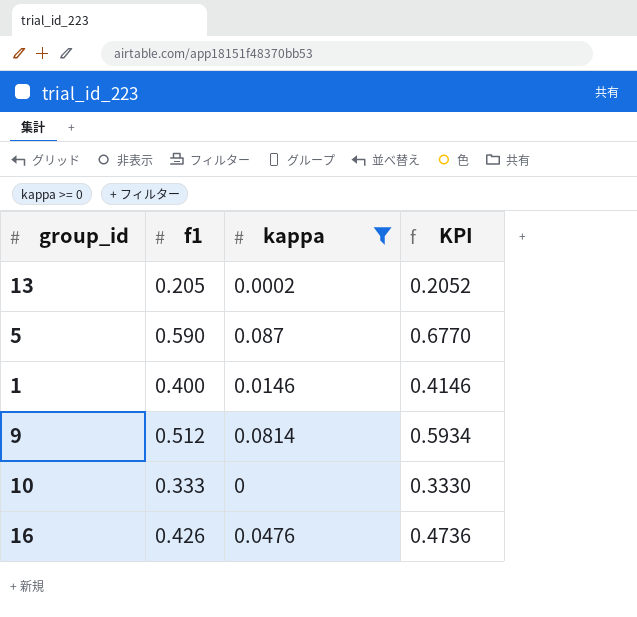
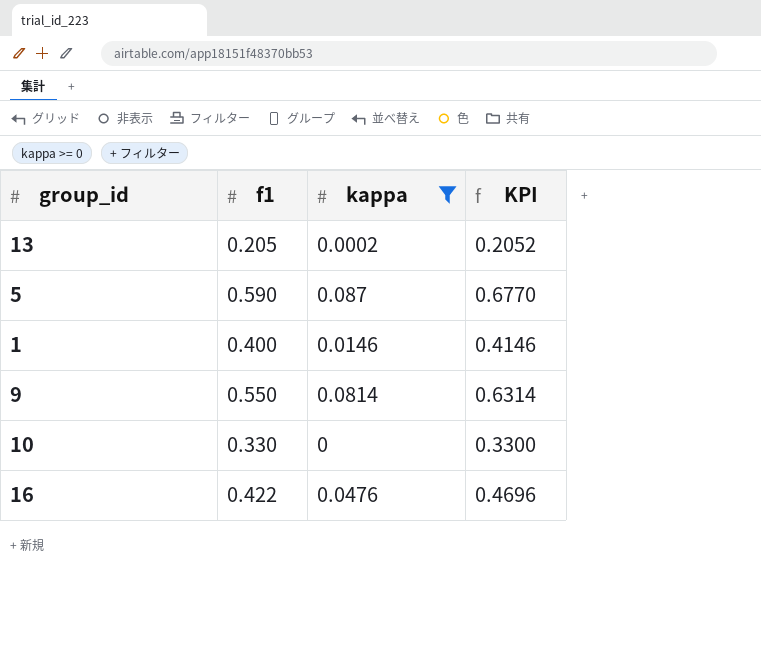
9 | f1: 0.512 -> 0.550
9 | KPI: 0.5934 -> 0.6314
10 | f1: 0.333 -> 0.330
10 | KPI: 0.3330 -> 0.3300
16 | f1: 0.426 -> 0.422
16 | KPI: 0.4736 -> 0.4696

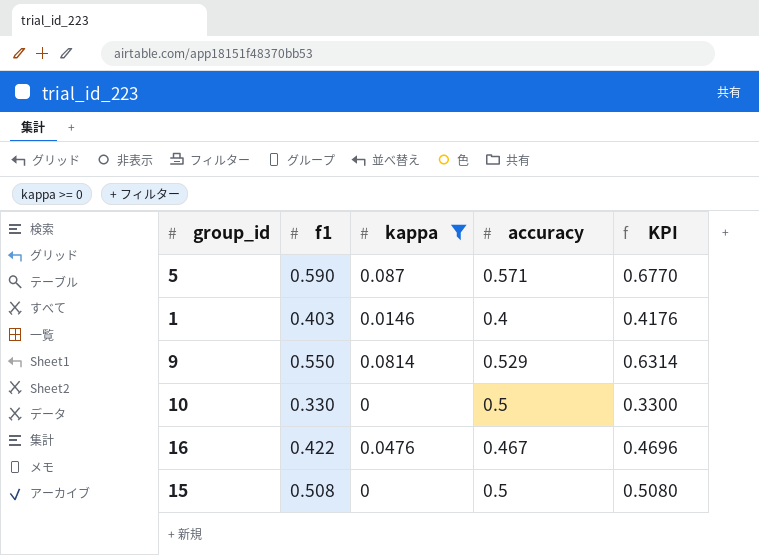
column accuracy | position: none -> 4
row 13: 0.205 | 0.0002 | 0.2052 -> none
1 | f1: 0.400 -> 0.403
1 | KPI: 0.4146 -> 0.4176
row 15: none -> 0.508 | 0 | 0.5 | 0.5080

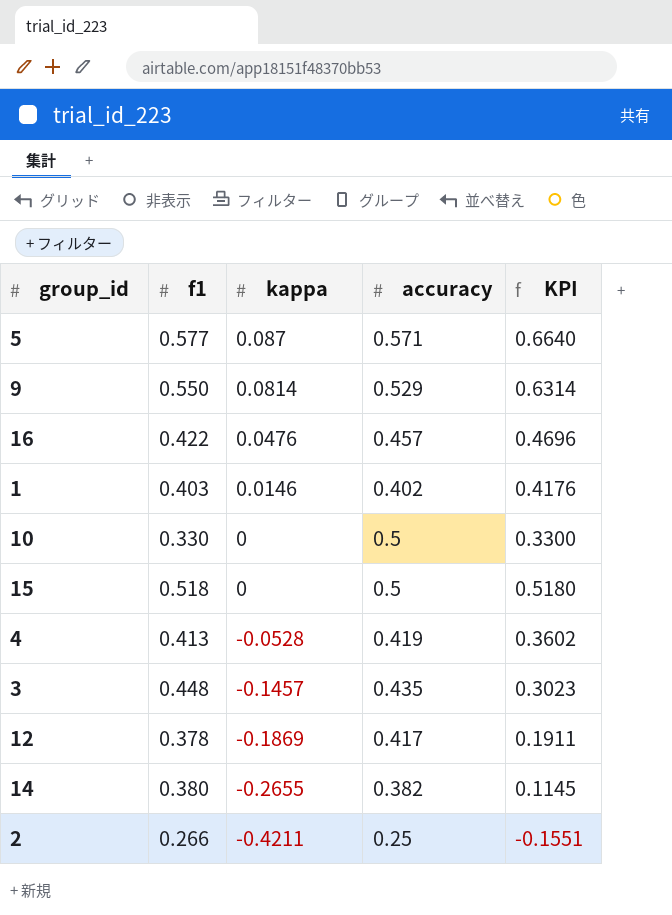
filter: kappa >= 0 -> none
row order: none -> kappa descending
5 | f1: 0.590 -> 0.577
5 | KPI: 0.6770 -> 0.6640
16 | accuracy: 0.467 -> 0.457
1 | accuracy: 0.4 -> 0.402
15 | f1: 0.508 -> 0.518
15 | KPI: 0.5080 -> 0.5180

